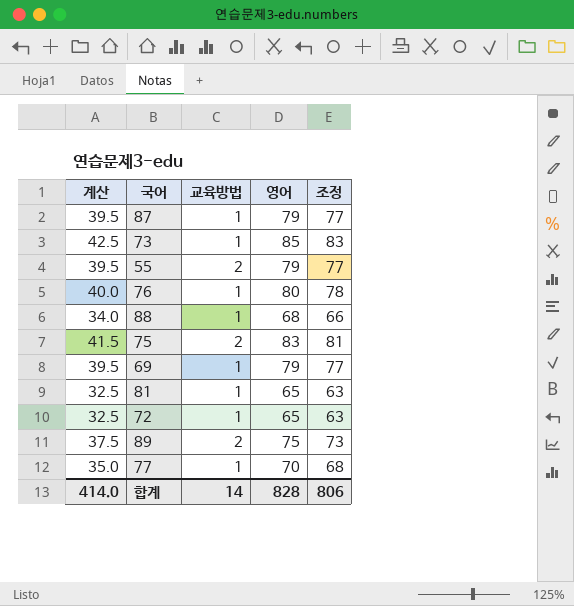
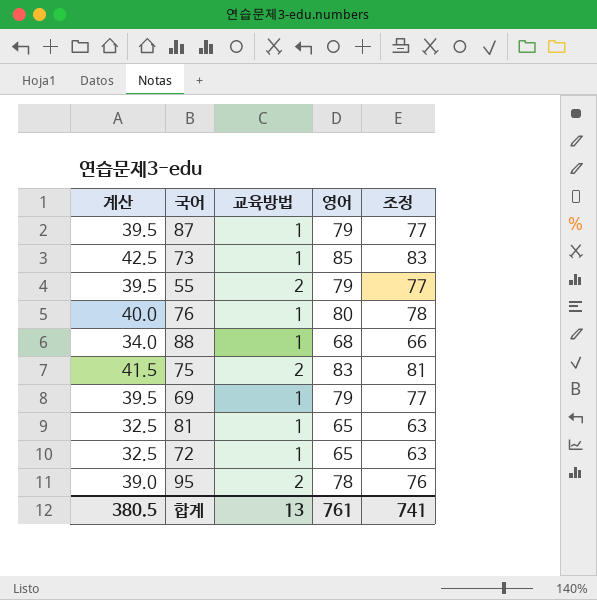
row 89: 37.5 | 2 | 75 | 73 -> none
row 77: 35.0 | 1 | 70 | 68 -> none
row 95: none -> 39.0 | 2 | 78 | 76
합계 | 계산: 414.0 -> 380.5
합계 | 교육방법: 14 -> 13
합계 | 영어: 828 -> 761
합계 | 조정: 806 -> 741

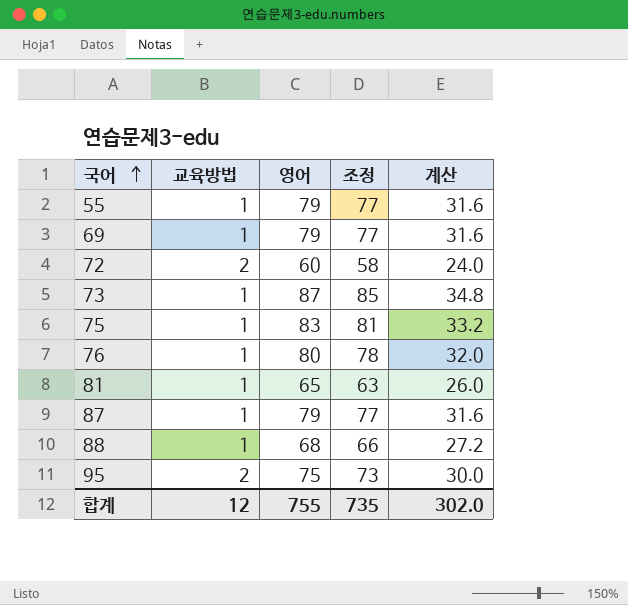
row order: none -> 국어 ascending
column 계산 | formula: [영어] * 0.5 -> [영어] * 0.4
column 계산 | position: 1 -> 5
55 | 교육방법: 2 -> 1
72 | 교육방법: 1 -> 2
72 | 영어: 65 -> 60
72 | 조정: 63 -> 58
73 | 영어: 85 -> 87
73 | 조정: 83 -> 85
75 | 교육방법: 2 -> 1
95 | 영어: 78 -> 75
95 | 조정: 76 -> 73
합계 | 교육방법: 13 -> 12
합계 | 영어: 761 -> 755
합계 | 조정: 741 -> 735
합계 | 계산: 380.5 -> 302.0

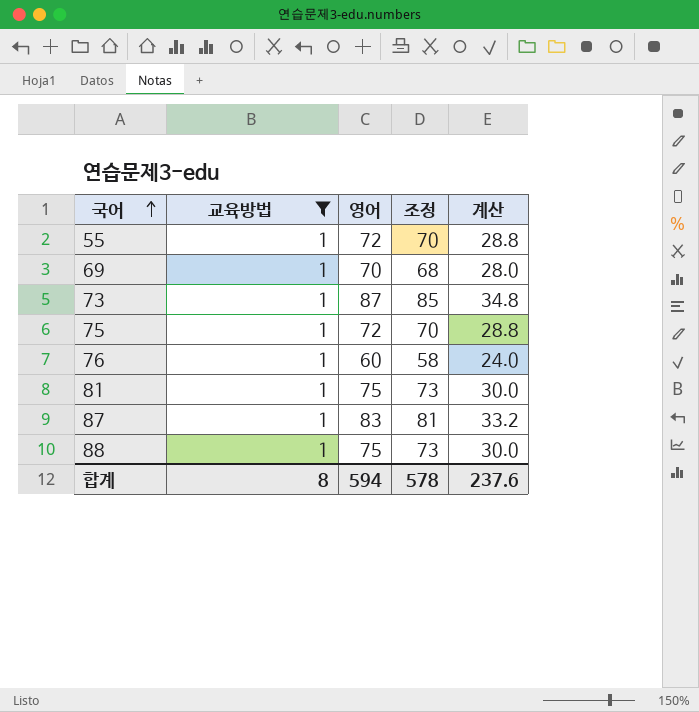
filter: none -> 교육방법 = 1
55 | 영어: 79 -> 72
55 | 조정: 77 -> 70
55 | 계산: 31.6 -> 28.8
69 | 영어: 79 -> 70
69 | 조정: 77 -> 68
69 | 계산: 31.6 -> 28.0
75 | 영어: 83 -> 72
75 | 조정: 81 -> 70
75 | 계산: 33.2 -> 28.8
76 | 영어: 80 -> 60
76 | 조정: 78 -> 58
76 | 계산: 32.0 -> 24.0
81 | 영어: 65 -> 75
81 | 조정: 63 -> 73
81 | 계산: 26.0 -> 30.0
87 | 영어: 79 -> 83
87 | 조정: 77 -> 81
87 | 계산: 31.6 -> 33.2
88 | 영어: 68 -> 75
88 | 조정: 66 -> 73
88 | 계산: 27.2 -> 30.0
합계 | 교육방법: 12 -> 8
합계 | 영어: 755 -> 594
합계 | 조정: 735 -> 578
합계 | 계산: 302.0 -> 237.6

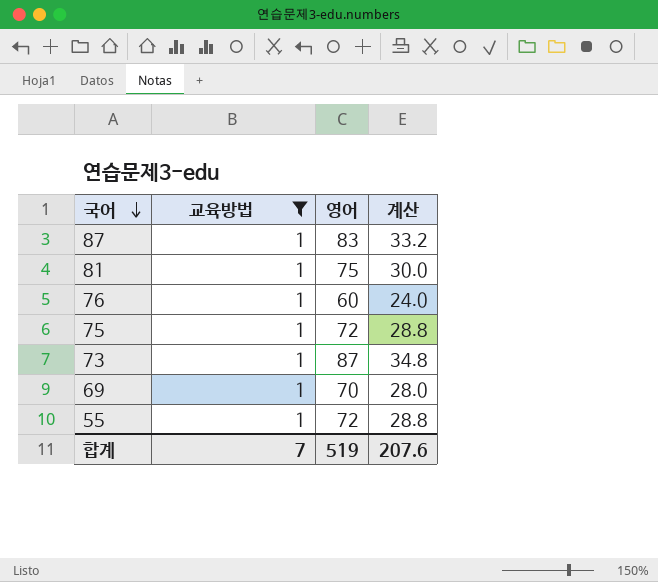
row order: 국어 ascending -> 국어 descending
column 조정 | formula: [영어] - 2 -> none
row 88: 1 | 75 | 73 | 30.0 -> none
합계 | 교육방법: 8 -> 7
합계 | 영어: 594 -> 519
합계 | 계산: 237.6 -> 207.6

